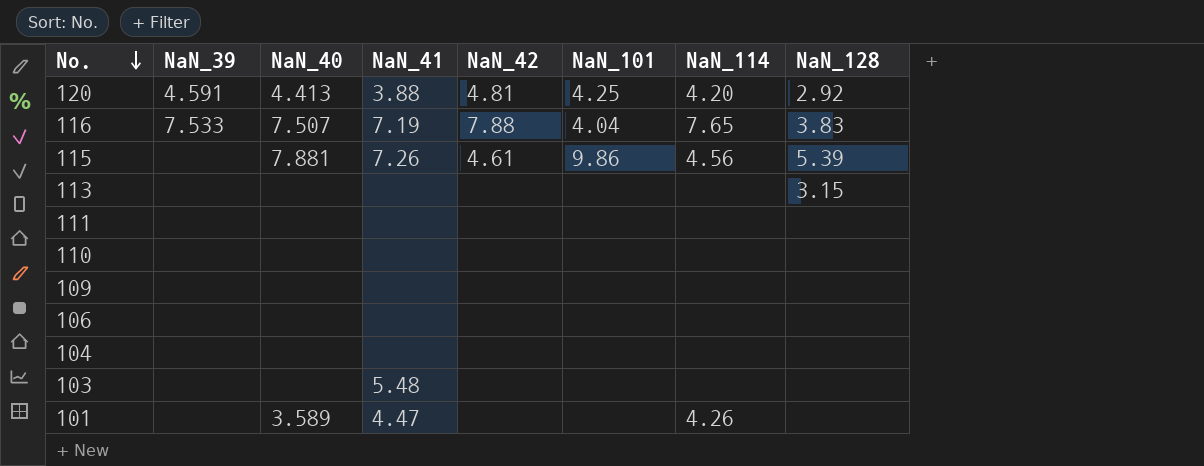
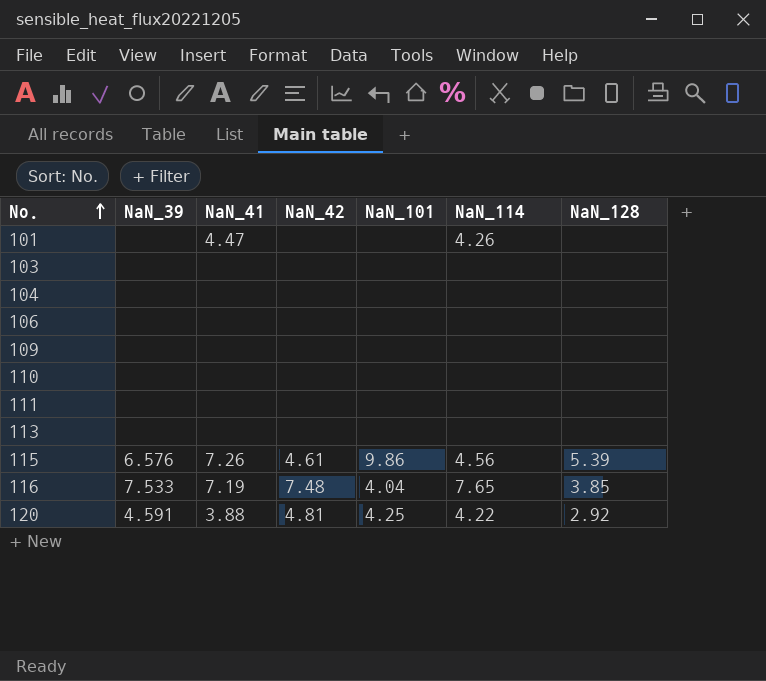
row order: No. descending -> No. ascending
column NaN_40 | position: 3 -> none
103 | NaN_41: 5.48 -> none
113 | NaN_128: 3.15 -> none
115 | NaN_39: none -> 6.576
116 | NaN_42: 7.88 -> 7.48
116 | NaN_128: 3.83 -> 3.85
120 | NaN_114: 4.20 -> 4.22

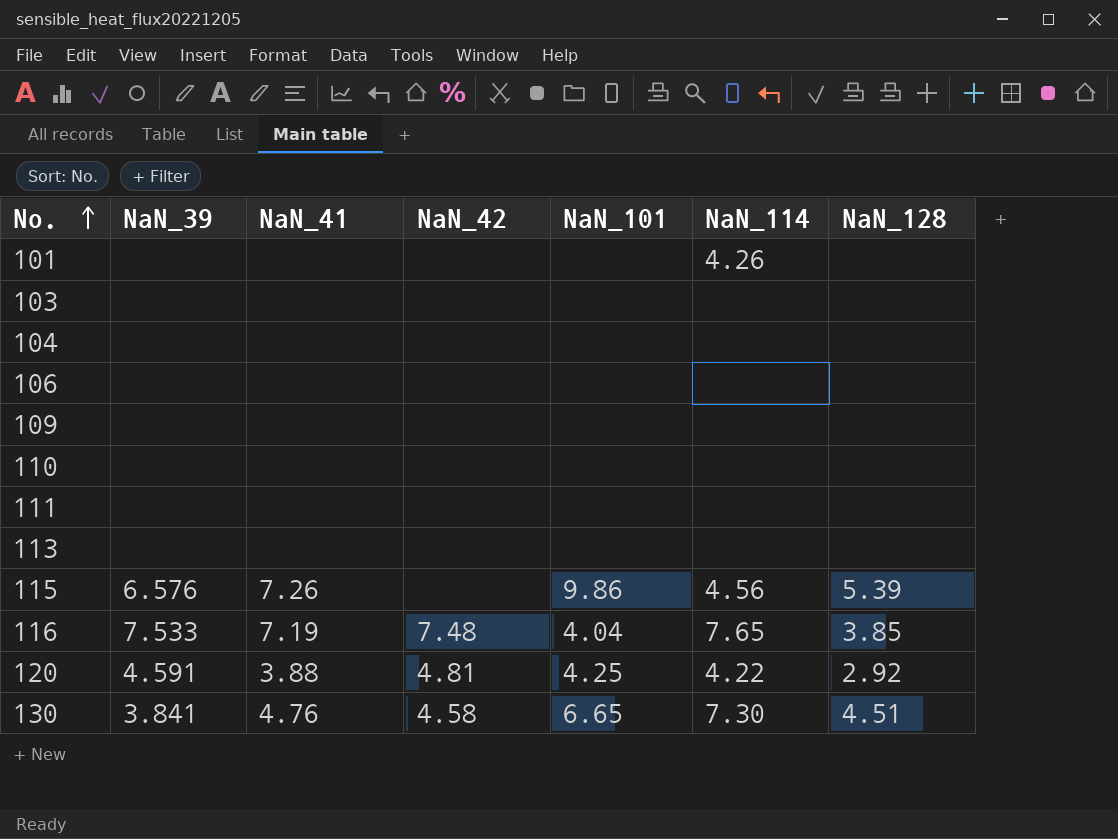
101 | NaN_41: 4.47 -> none
115 | NaN_42: 4.61 -> none
row 130: none -> 3.841 | 4.76 | 4.58 | 6.65 | 7.30 | 4.51

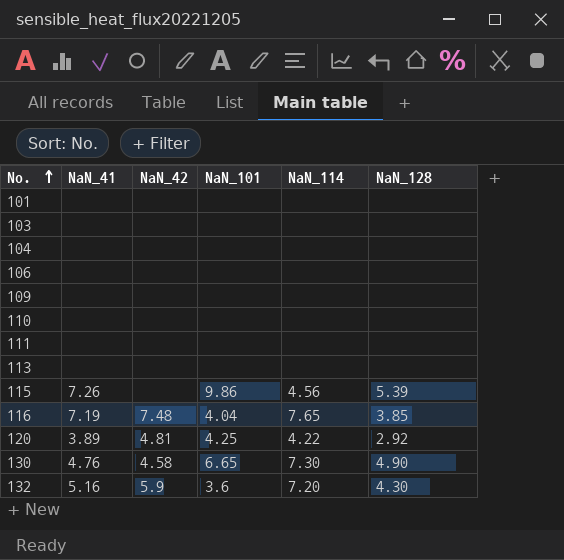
column NaN_39 | position: 2 -> none
101 | NaN_114: 4.26 -> none
120 | NaN_41: 3.88 -> 3.89
130 | NaN_128: 4.51 -> 4.90
row 132: none -> 5.16 | 5.9 | 3.6 | 7.20 | 4.30

